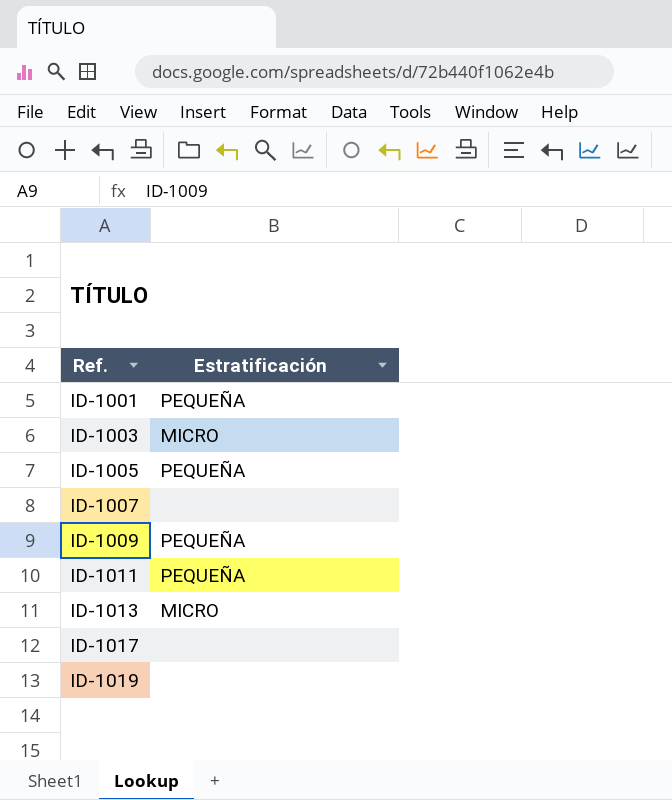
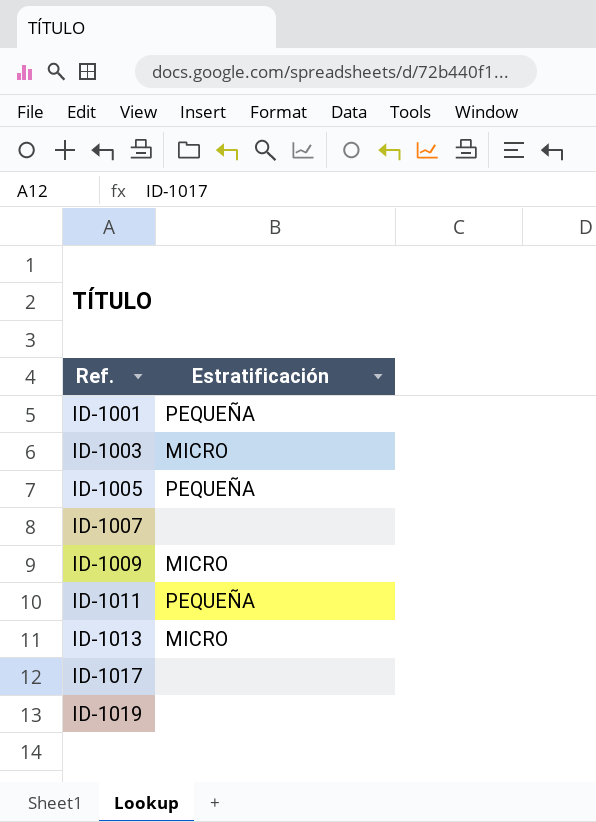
ID-1009 | Estratificación: PEQUEÑA -> MICRO

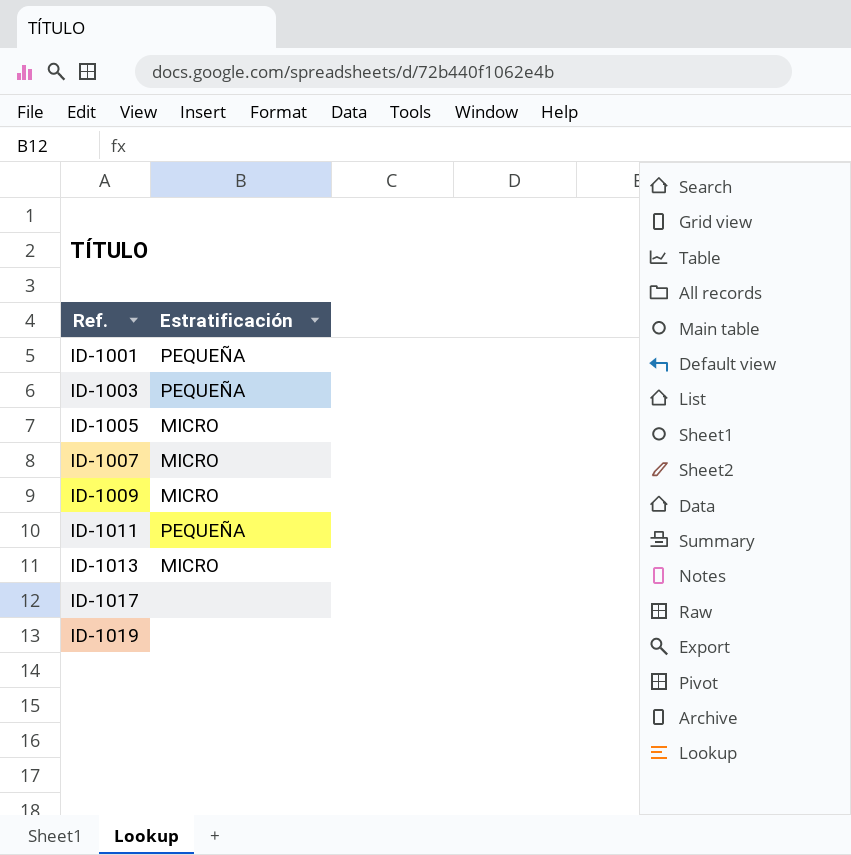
ID-1003 | Estratificación: MICRO -> PEQUEÑA
ID-1005 | Estratificación: PEQUEÑA -> MICRO
ID-1007 | Estratificación: none -> MICRO

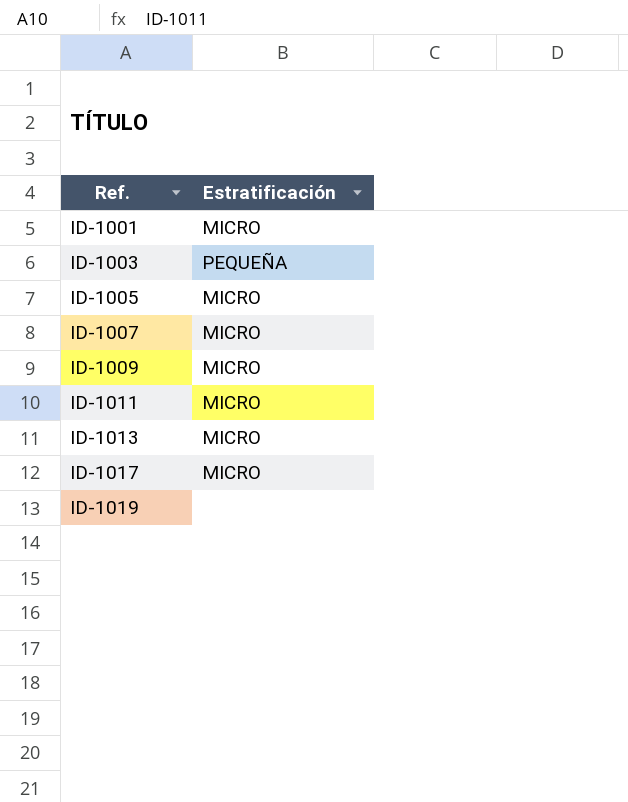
ID-1001 | Estratificación: PEQUEÑA -> MICRO
ID-1011 | Estratificación: PEQUEÑA -> MICRO
ID-1017 | Estratificación: none -> MICRO

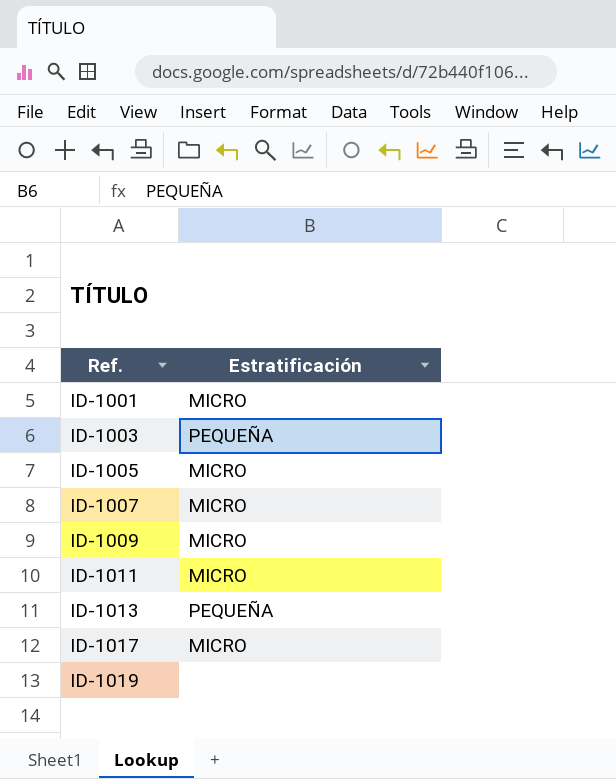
ID-1013 | Estratificación: MICRO -> PEQUEÑA

